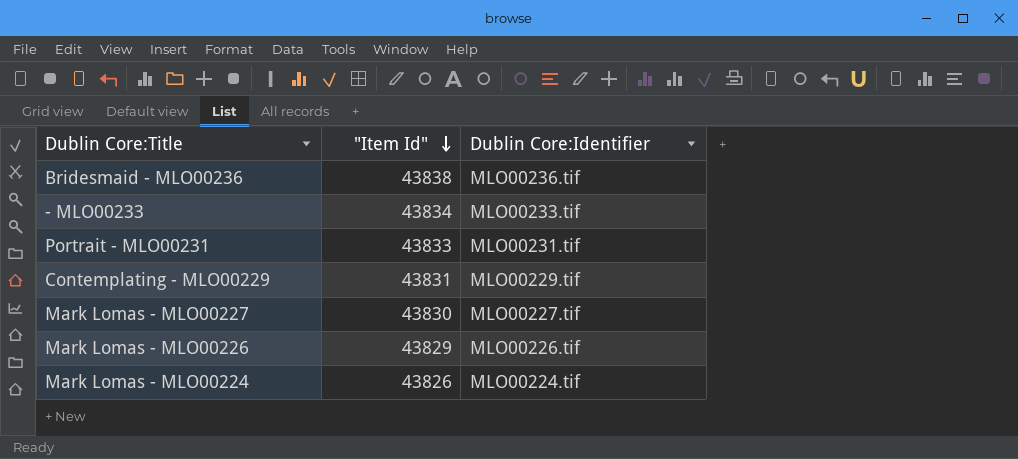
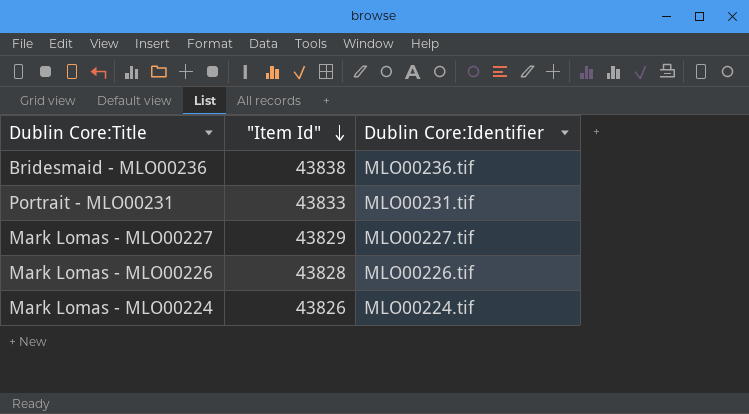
row - MLO00233: 43834 | MLO00233.tif -> none
row Contemplating - MLO00229: 43831 | MLO00229.tif -> none
Mark Lomas - MLO00227 | "Item Id": 43830 -> 43829
Mark Lomas - MLO00226 | "Item Id": 43829 -> 43828

